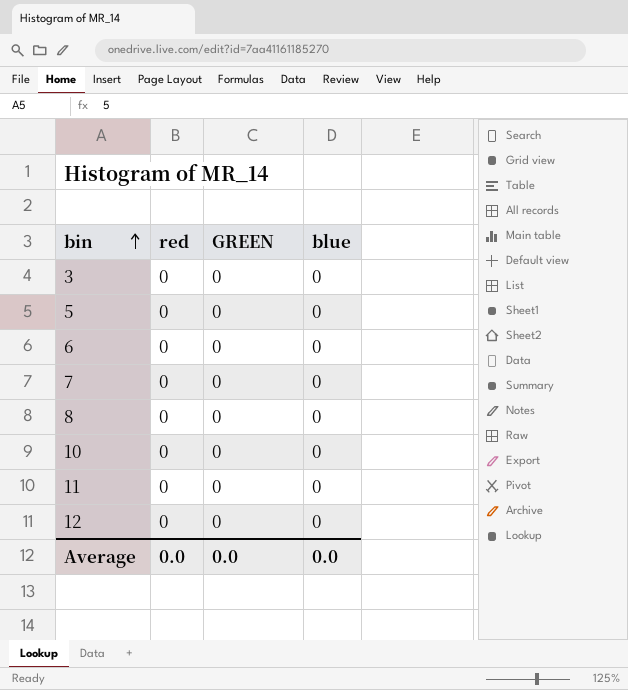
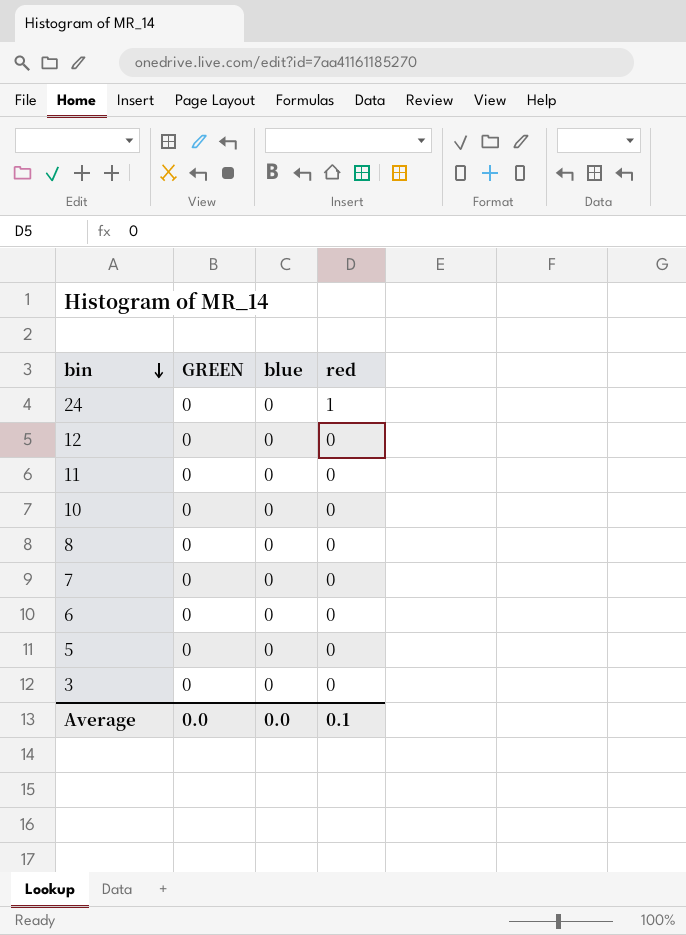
row order: bin ascending -> bin descending
column red | position: 2 -> 4
row 24: none -> 0 | 0 | 1
Average | red: 0.0 -> 0.1

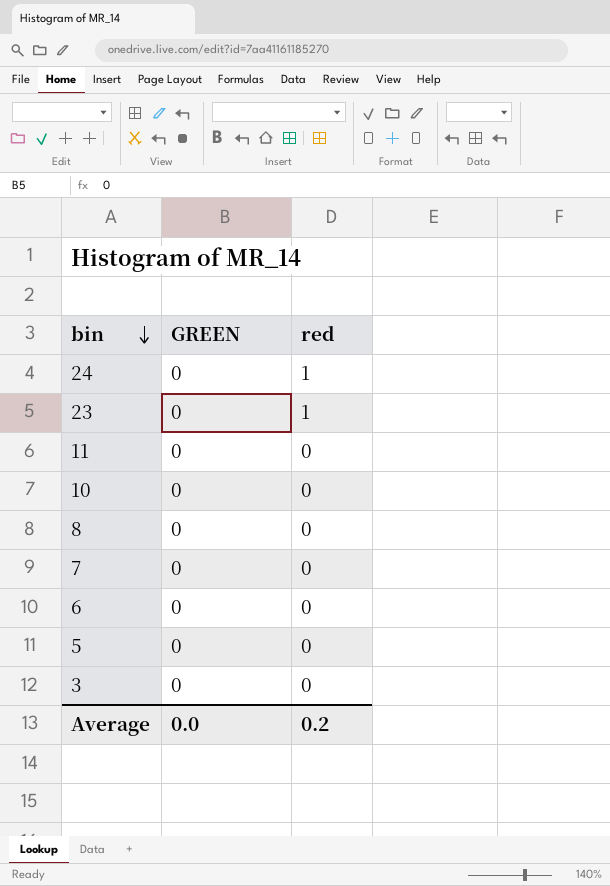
column blue | position: 3 -> none
row 12: 0 | 0 | 0 -> none
row 23: none -> 0 | 1
Average | red: 0.1 -> 0.2

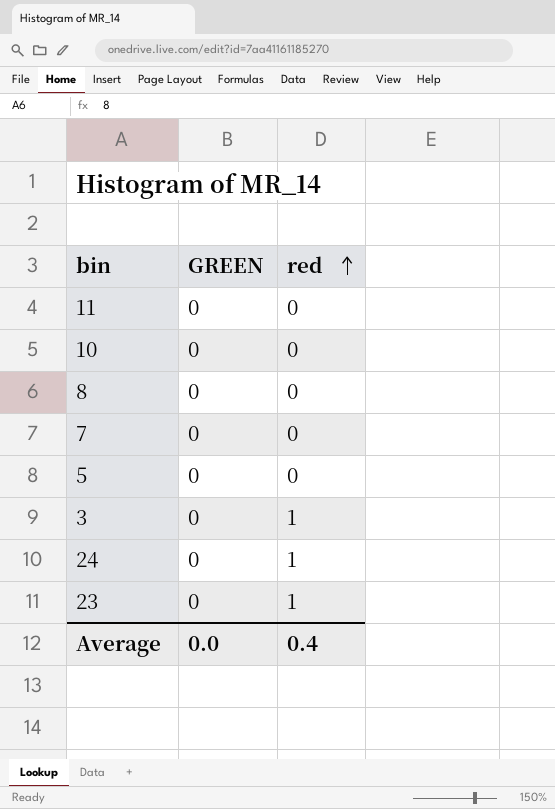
row order: bin descending -> red ascending
row 6: 0 | 0 -> none
3 | red: 0 -> 1
Average | red: 0.2 -> 0.4

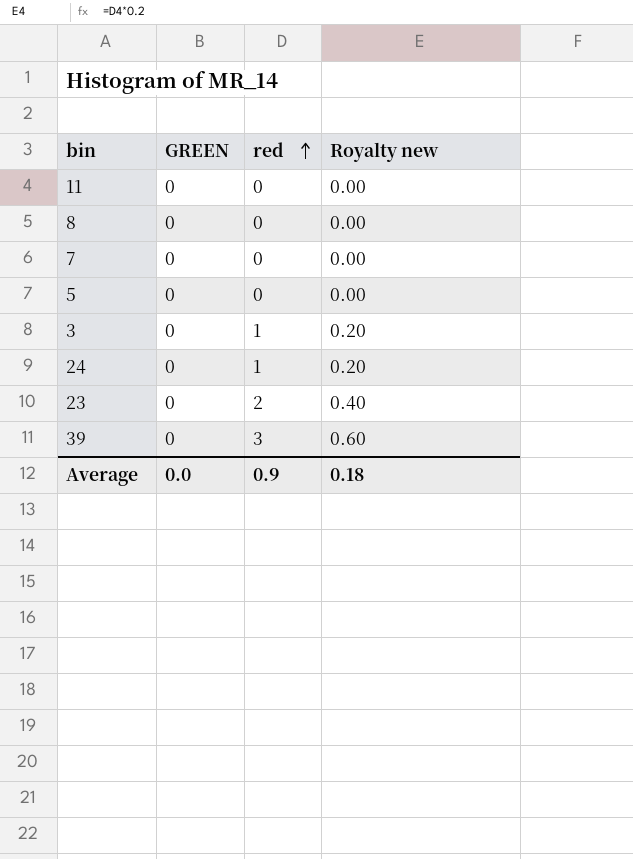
column Royalty new | formula: none -> [red] * 0.2
row 10: 0 | 0 -> none
23 | red: 1 -> 2
row 39: none -> 0 | 3 | 0.60
Average | red: 0.4 -> 0.9

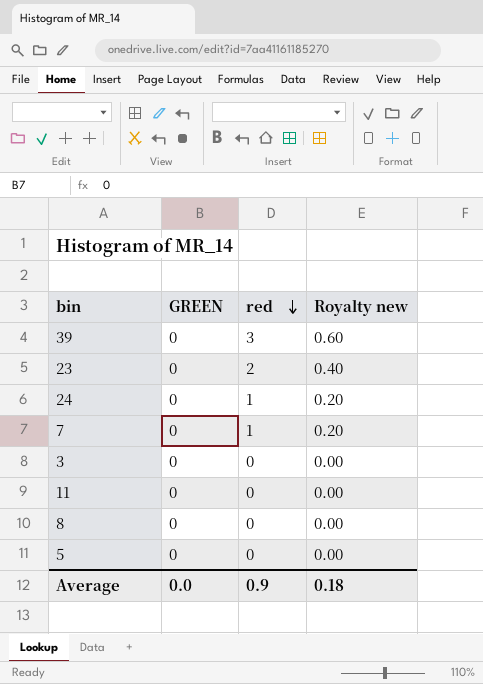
row order: red ascending -> red descending
7 | red: 0 -> 1
7 | Royalty new: 0.00 -> 0.20
3 | red: 1 -> 0
3 | Royalty new: 0.20 -> 0.00

